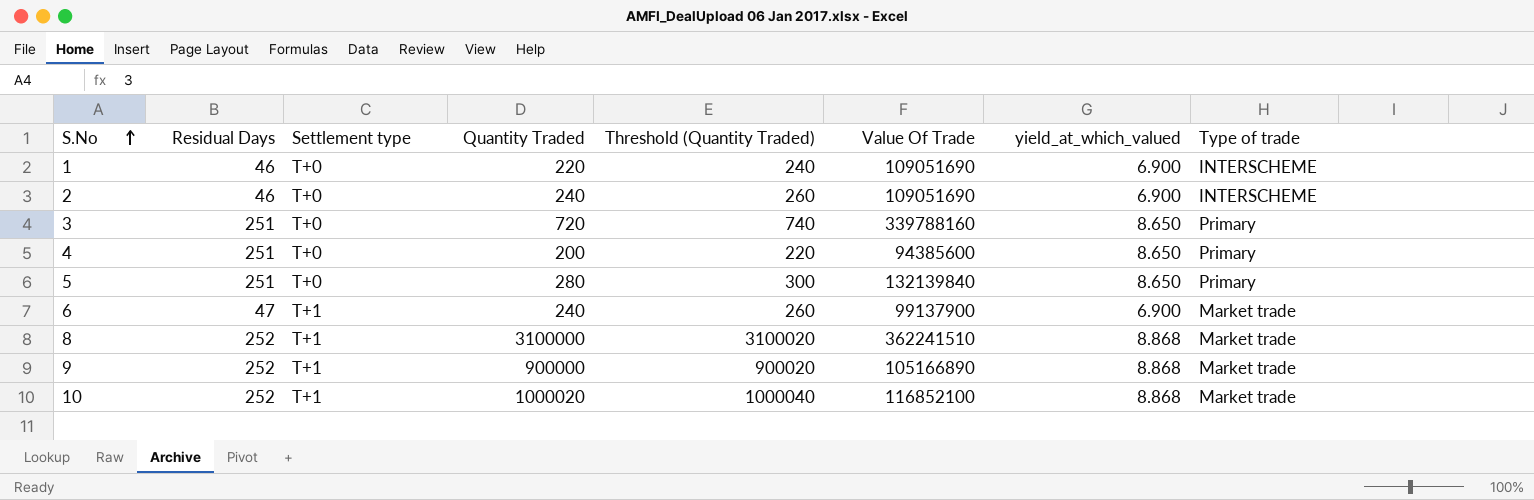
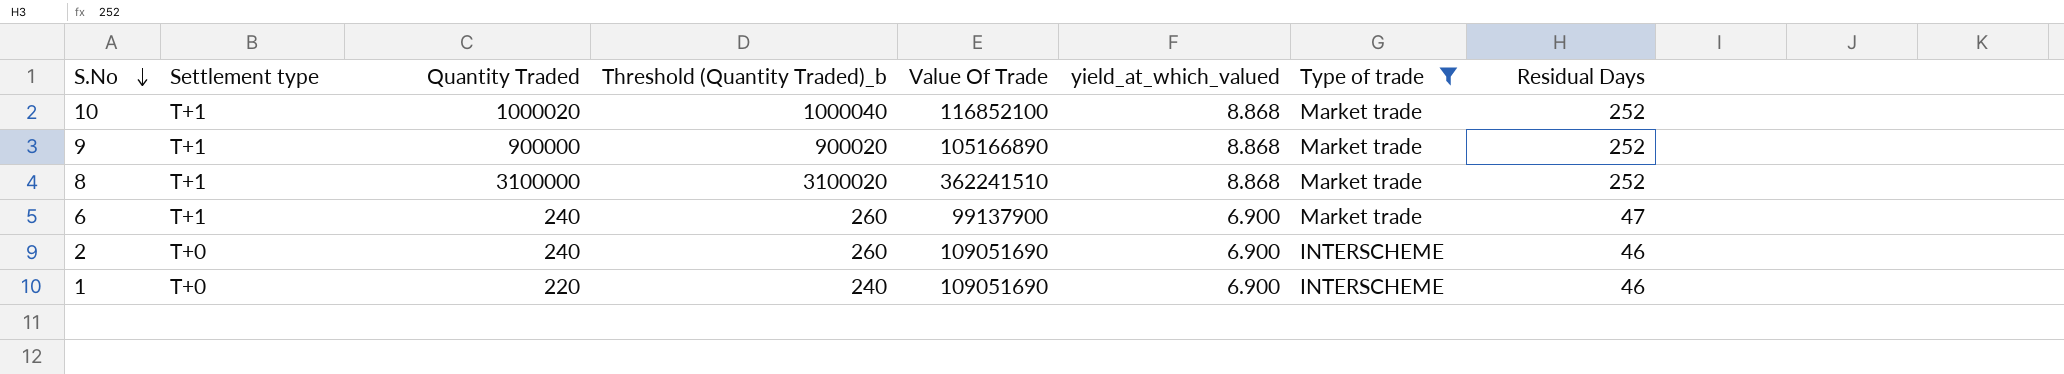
filter: none -> Type of trade != Primary
row order: S.No ascending -> S.No descending
column name: Threshold (Quantity Traded) -> Threshold (Quantity Traded)_b
column Residual Days | position: 2 -> 8

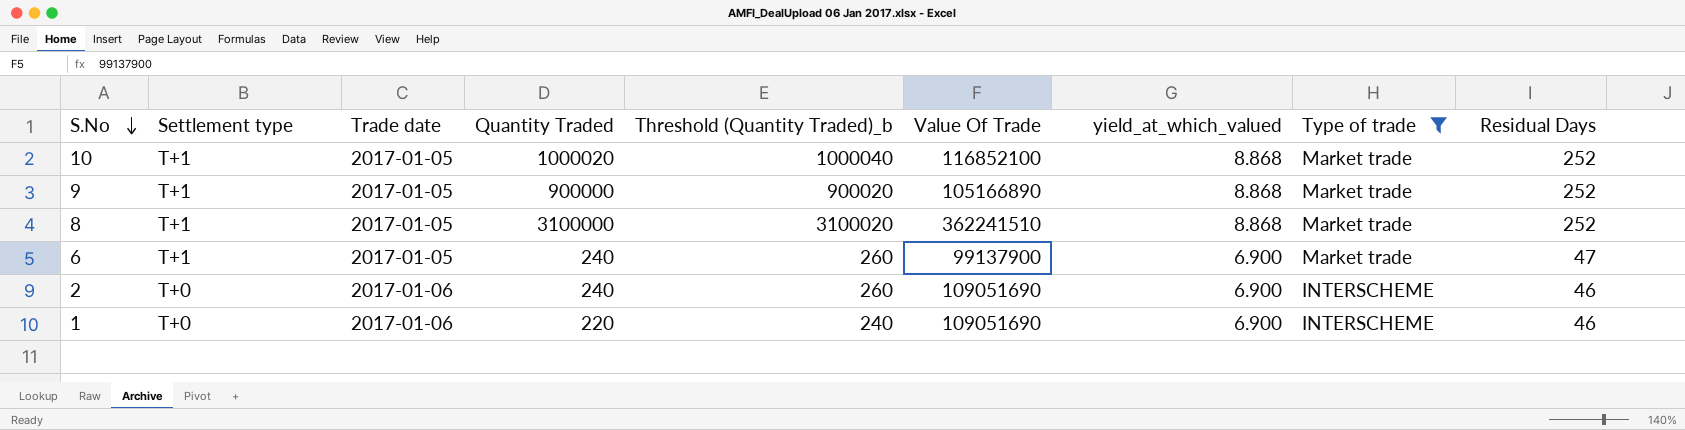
column Trade date | position: none -> 3

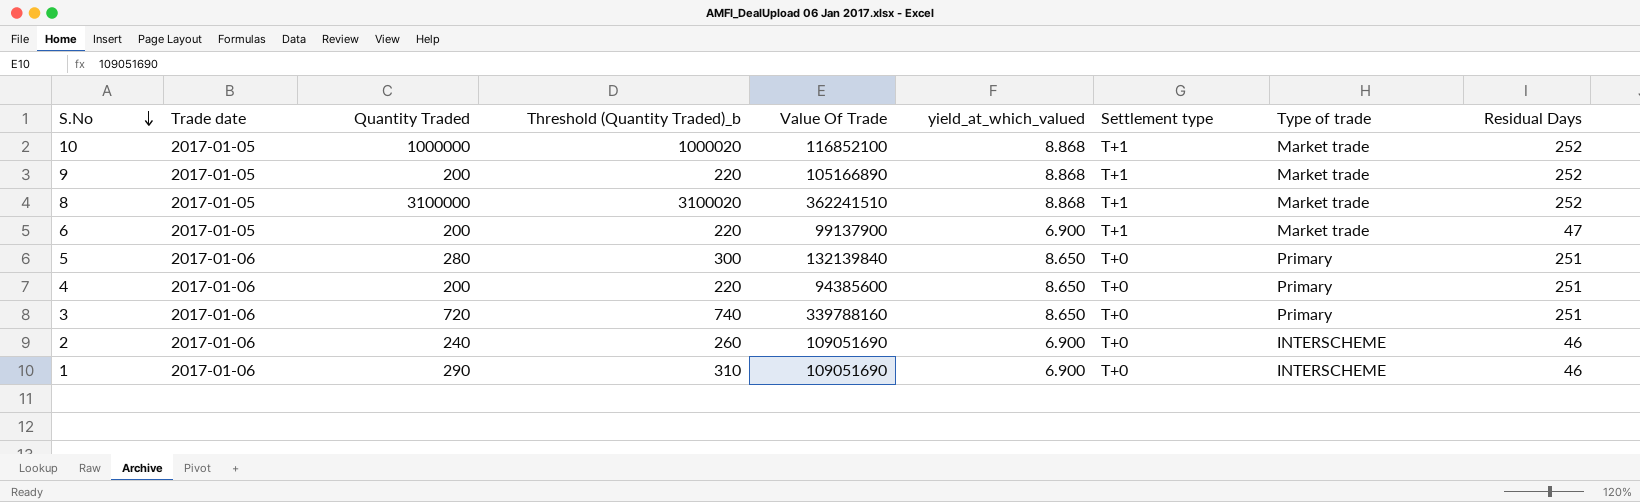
filter: Type of trade != Primary -> none
column Settlement type | position: 2 -> 7
10 | Quantity Traded: 1000020 -> 1000000
10 | Threshold (Quantity Traded)_b: 1000040 -> 1000020
9 | Quantity Traded: 900000 -> 200
9 | Threshold (Quantity Traded)_b: 900020 -> 220
6 | Quantity Traded: 240 -> 200
6 | Threshold (Quantity Traded)_b: 260 -> 220
1 | Quantity Traded: 220 -> 290
1 | Threshold (Quantity Traded)_b: 240 -> 310

